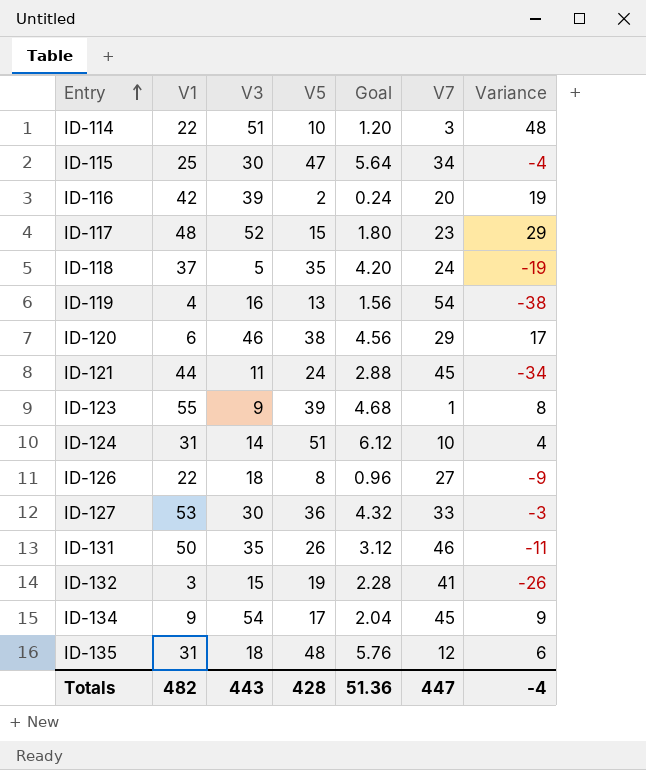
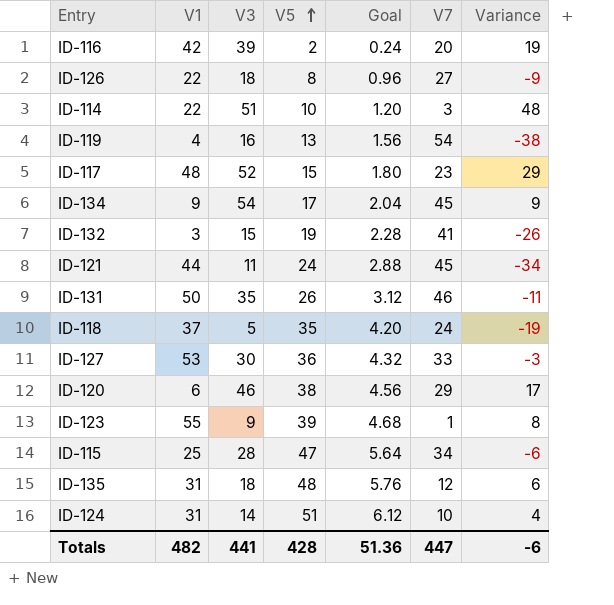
row order: Entry ascending -> V5 ascending
ID-115 | V3: 30 -> 28
ID-115 | Variance: -4 -> -6
Totals | V3: 443 -> 441
Totals | Variance: -4 -> -6

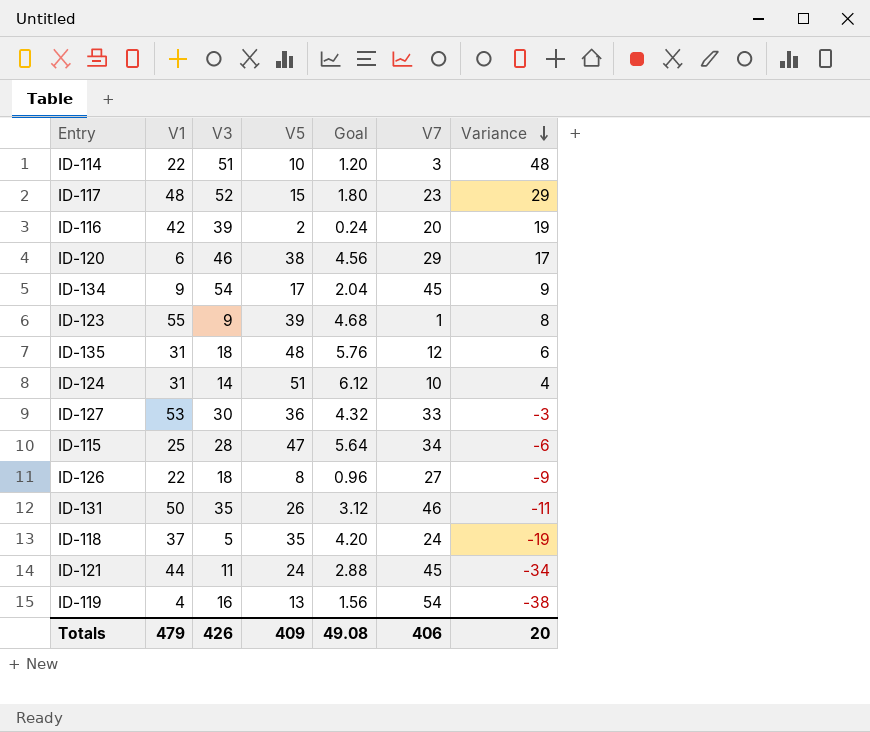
row order: V5 ascending -> Variance descending
row ID-132: 3 | 15 | 19 | 2.28 | 41 | -26 -> none
Totals | V1: 482 -> 479
Totals | V3: 441 -> 426
Totals | V5: 428 -> 409
Totals | Goal: 51.36 -> 49.08
Totals | V7: 447 -> 406
Totals | Variance: -6 -> 20

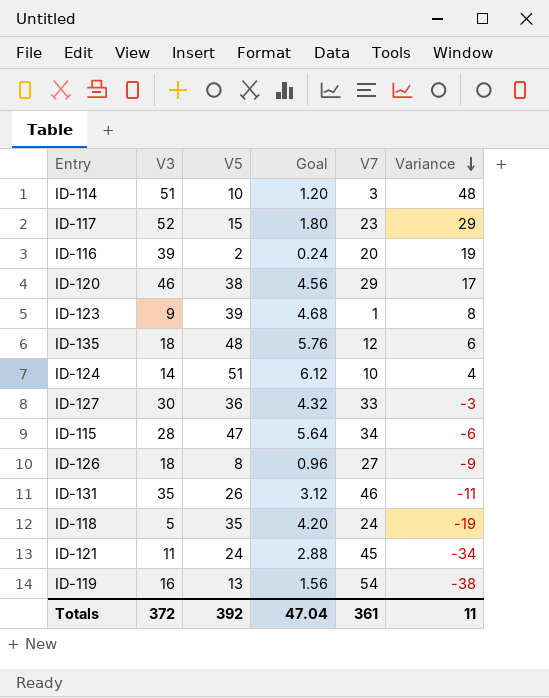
column V1 | position: 2 -> none
row ID-134: 9 | 54 | 17 | 2.04 | 45 | 9 -> none
Totals | V3: 426 -> 372
Totals | V5: 409 -> 392
Totals | Goal: 49.08 -> 47.04
Totals | V7: 406 -> 361
Totals | Variance: 20 -> 11

